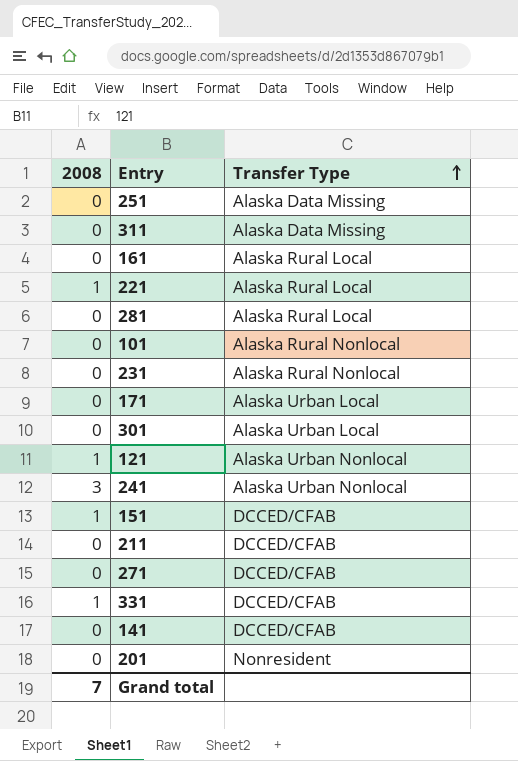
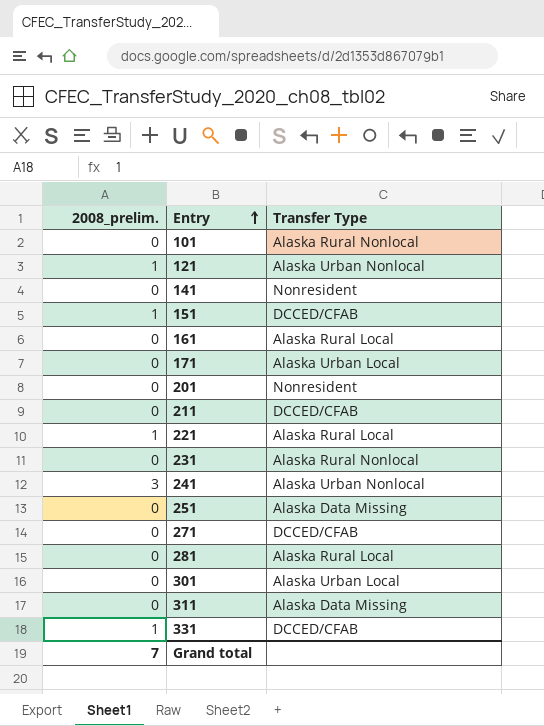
row order: Transfer Type ascending -> Entry ascending
column name: 2008 -> 2008_prelim.
141 | Transfer Type: DCCED/CFAB -> Nonresident

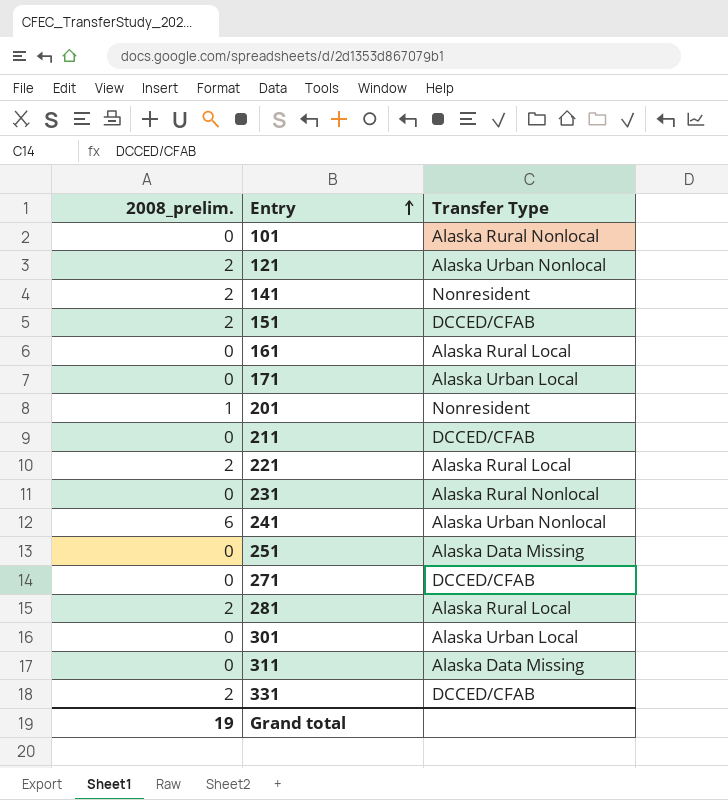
121 | 2008_prelim.: 1 -> 2
141 | 2008_prelim.: 0 -> 2
151 | 2008_prelim.: 1 -> 2
201 | 2008_prelim.: 0 -> 1
221 | 2008_prelim.: 1 -> 2
241 | 2008_prelim.: 3 -> 6
281 | 2008_prelim.: 0 -> 2
331 | 2008_prelim.: 1 -> 2
Grand total | 2008_prelim.: 7 -> 19

